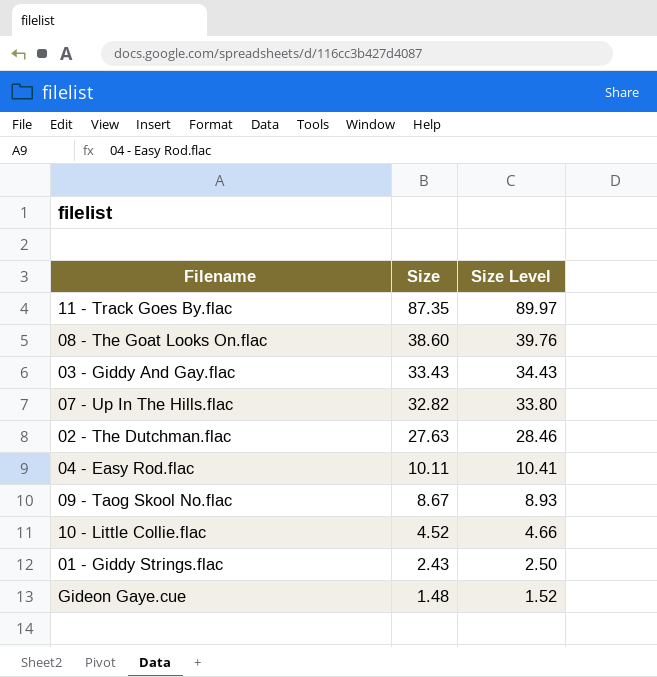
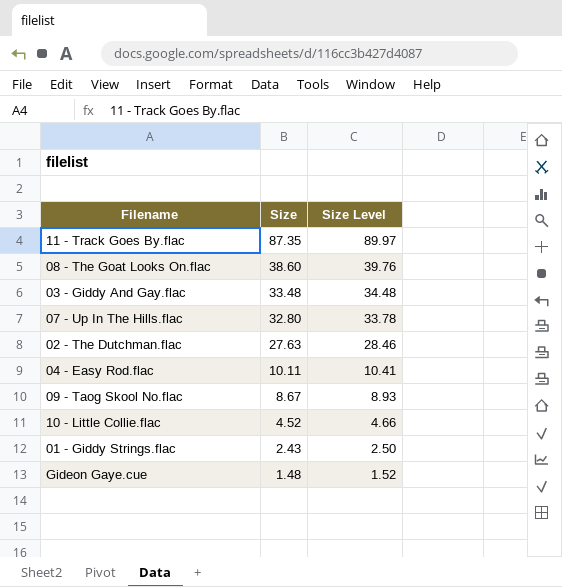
03 - Giddy And Gay.flac | Size: 33.43 -> 33.48
03 - Giddy And Gay.flac | Size Level: 34.43 -> 34.48
07 - Up In The Hills.flac | Size: 32.82 -> 32.80
07 - Up In The Hills.flac | Size Level: 33.80 -> 33.78

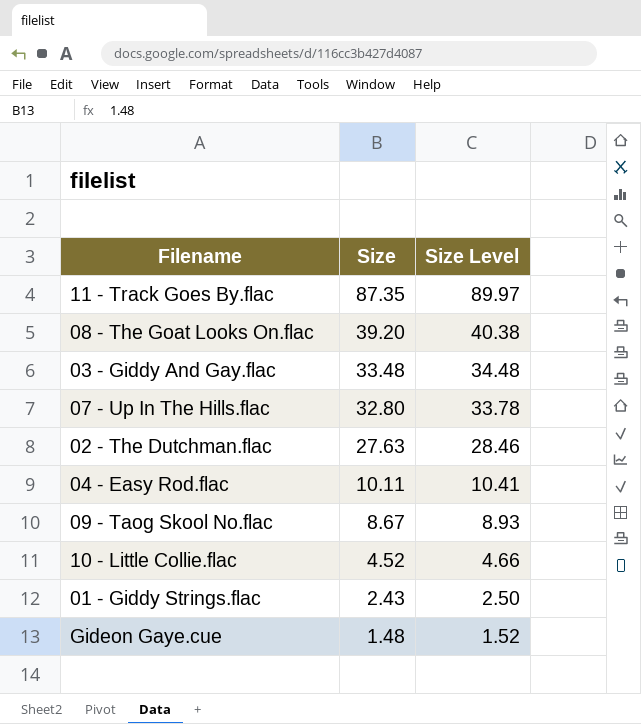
08 - The Goat Looks On.flac | Size: 38.60 -> 39.20
08 - The Goat Looks On.flac | Size Level: 39.76 -> 40.38

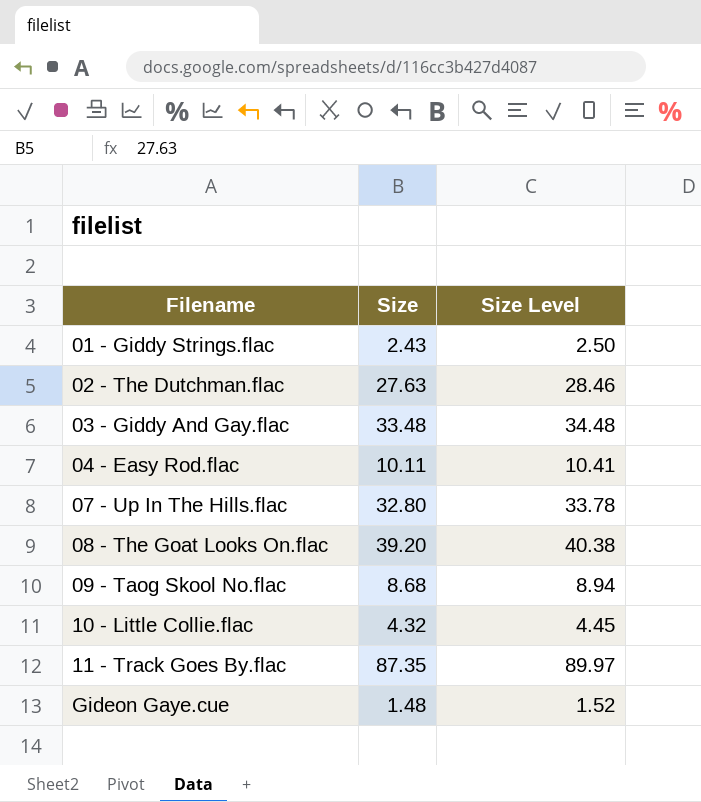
row order: Size descending -> Filename ascending
09 - Taog Skool No.flac | Size: 8.67 -> 8.68
09 - Taog Skool No.flac | Size Level: 8.93 -> 8.94
10 - Little Collie.flac | Size: 4.52 -> 4.32
10 - Little Collie.flac | Size Level: 4.66 -> 4.45

